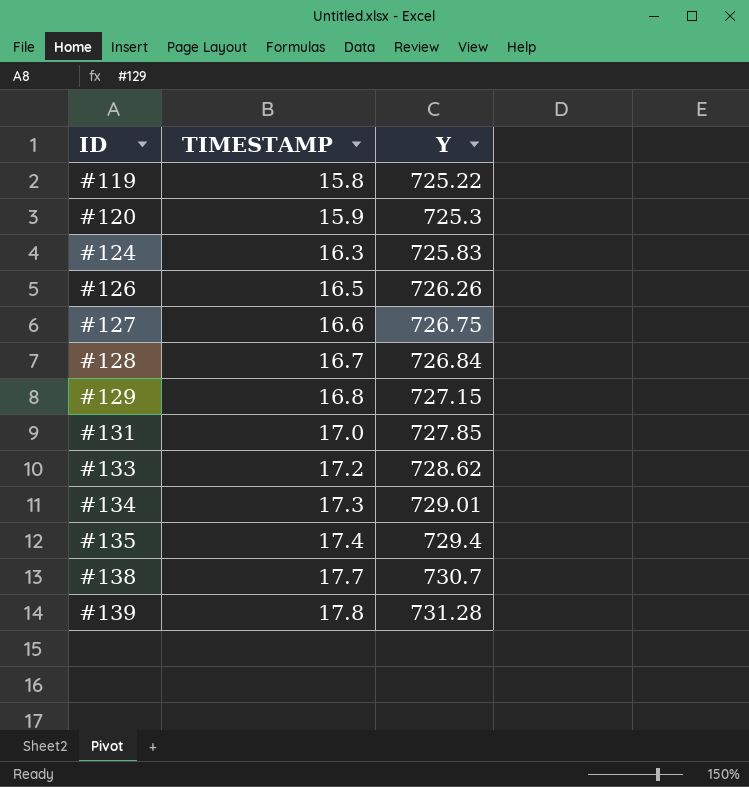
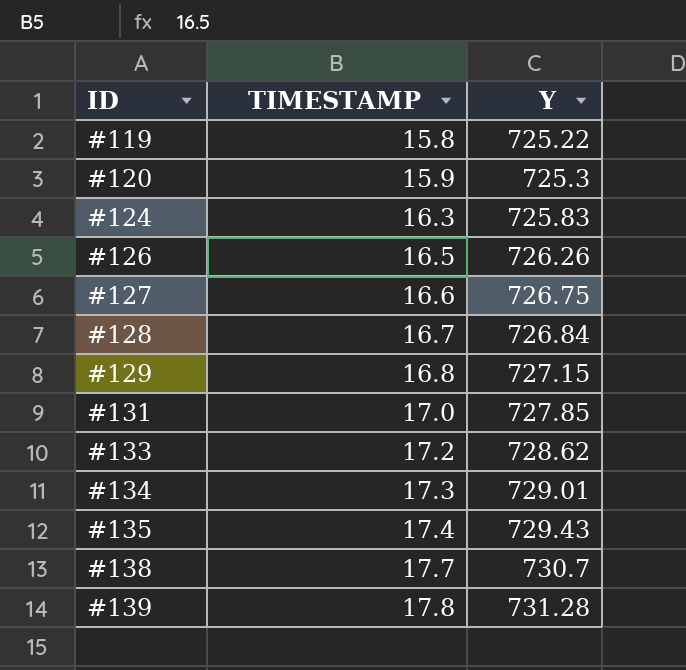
#135 | Y: 729.4 -> 729.43

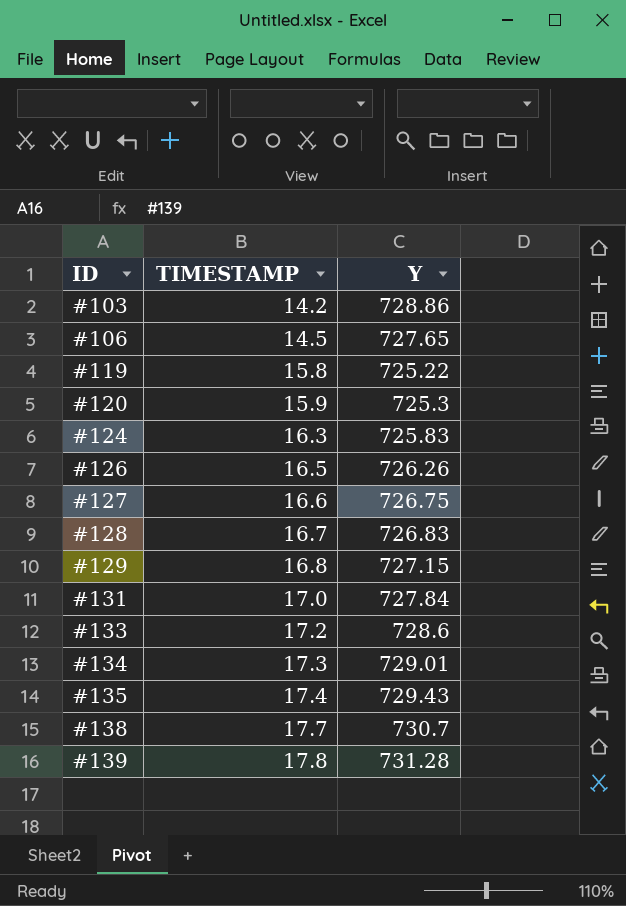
row #103: none -> 14.2 | 728.86
row #106: none -> 14.5 | 727.65
#128 | Y: 726.84 -> 726.83
#131 | Y: 727.85 -> 727.84
#133 | Y: 728.62 -> 728.6

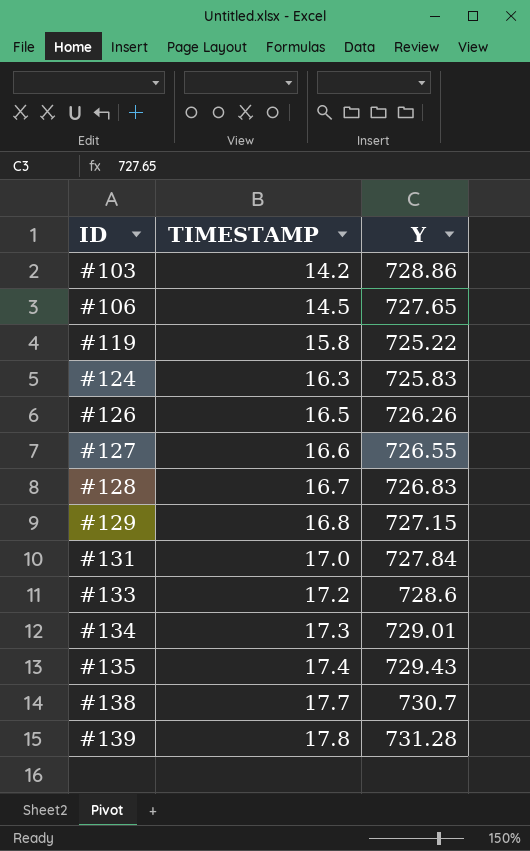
row #120: 15.9 | 725.3 -> none
#127 | Y: 726.75 -> 726.55

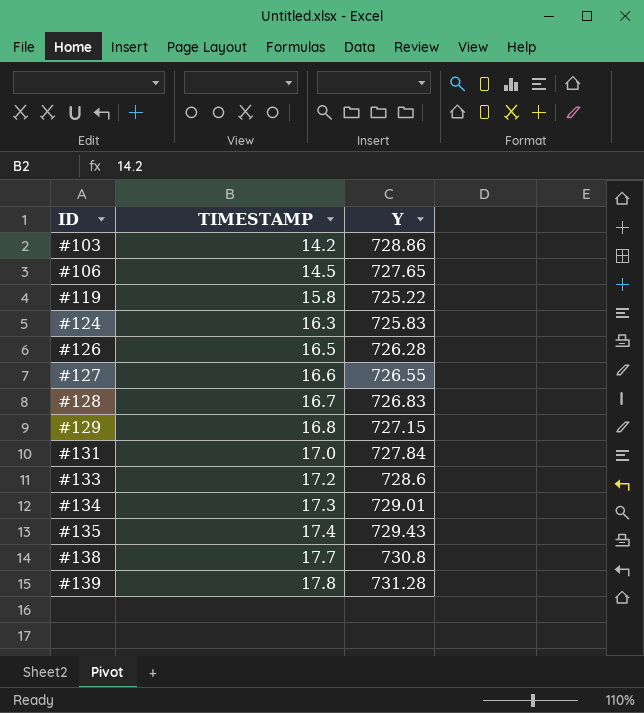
#126 | Y: 726.26 -> 726.28
#138 | Y: 730.7 -> 730.8

